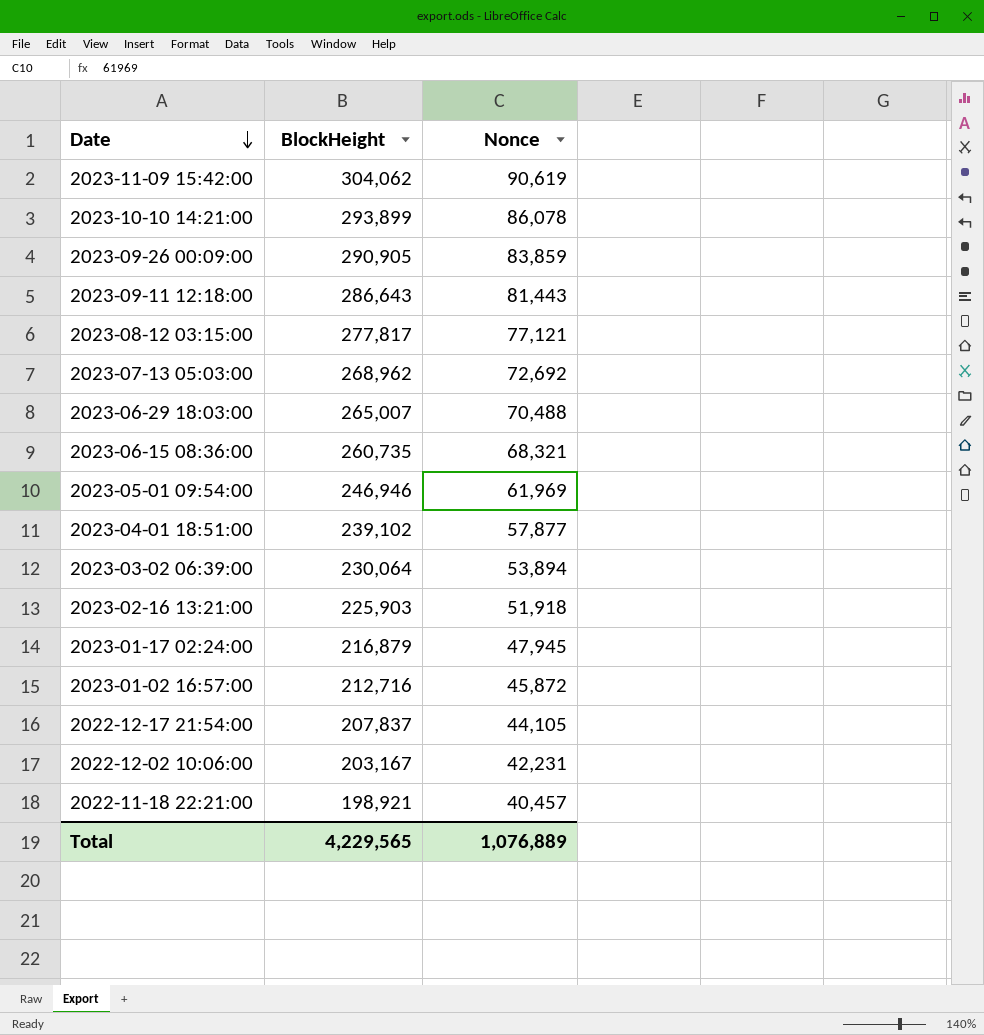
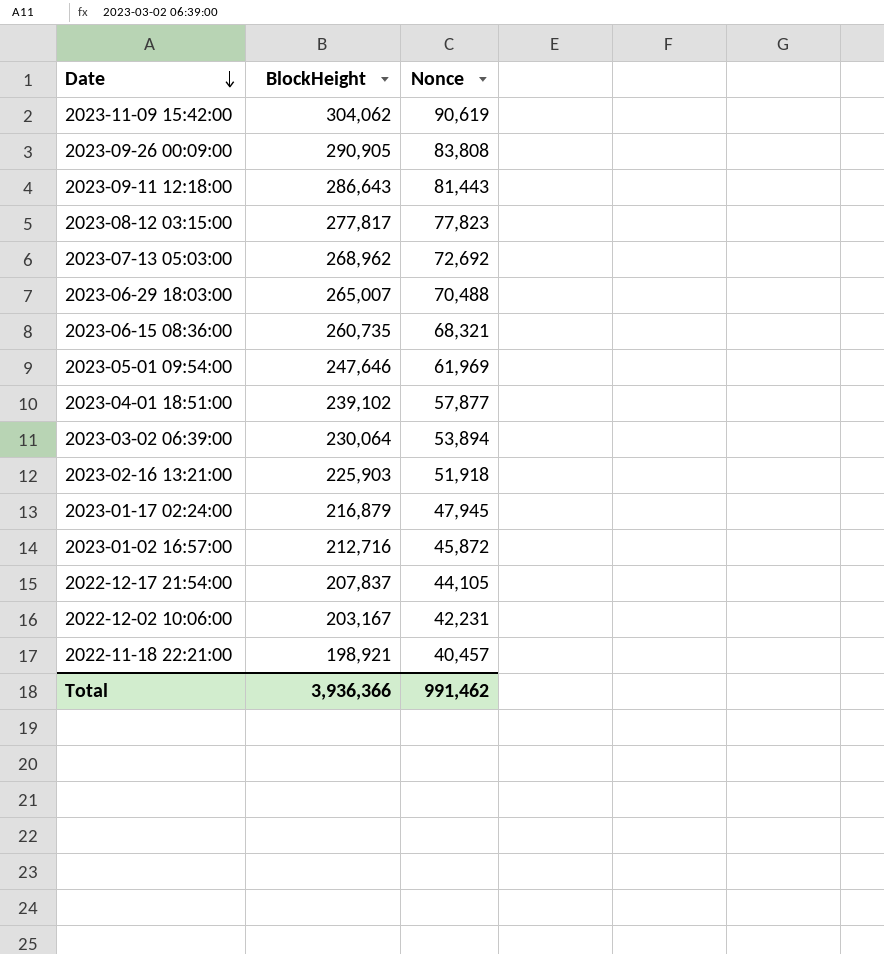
row 2023-10-10 14:21:00: 293,899 | 86,078 -> none
2023-09-26 00:09:00 | Nonce: 83,859 -> 83,808
2023-08-12 03:15:00 | Nonce: 77,121 -> 77,823
2023-05-01 09:54:00 | BlockHeight: 246,946 -> 247,646
Total | BlockHeight: 4,229,565 -> 3,936,366
Total | Nonce: 1,076,889 -> 991,462

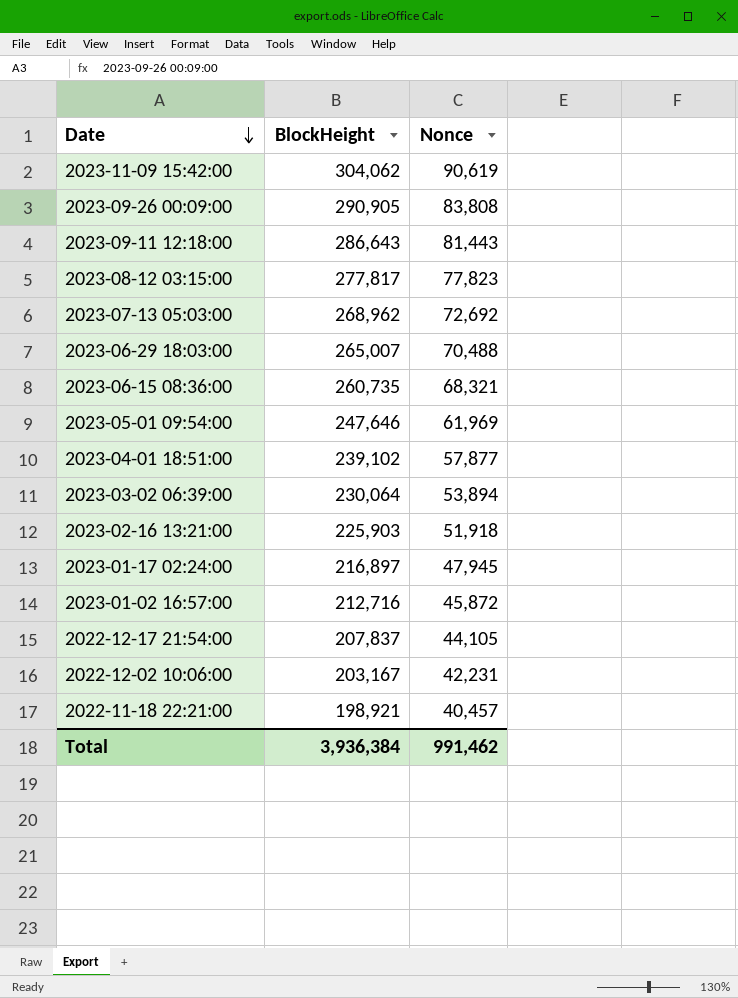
2023-01-17 02:24:00 | BlockHeight: 216,879 -> 216,897
Total | BlockHeight: 3,936,366 -> 3,936,384

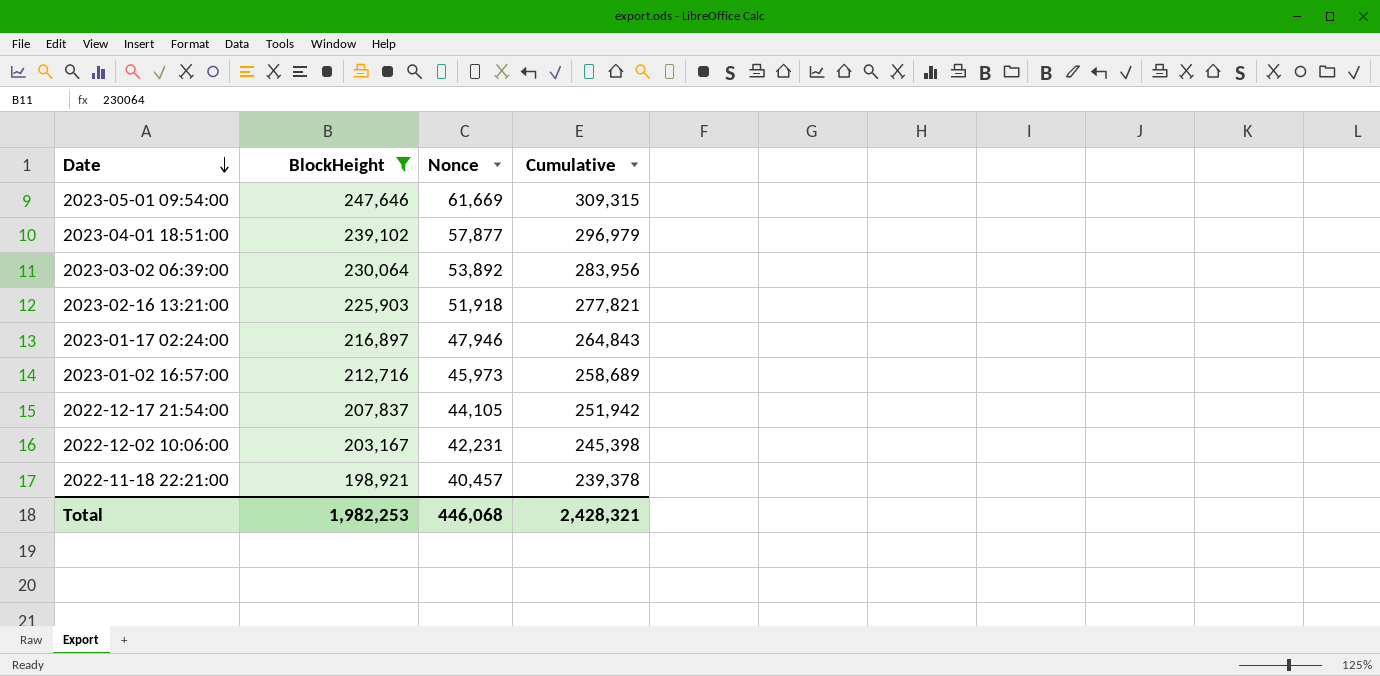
filter: none -> BlockHeight <= 247,646
column Cumulative | formula: none -> [BlockHeight] + [Nonce]
2023-05-01 09:54:00 | Nonce: 61,969 -> 61,669
2023-03-02 06:39:00 | Nonce: 53,894 -> 53,892
2023-01-17 02:24:00 | Nonce: 47,945 -> 47,946
2023-01-02 16:57:00 | Nonce: 45,872 -> 45,973
Total | BlockHeight: 3,936,384 -> 1,982,253
Total | Nonce: 991,462 -> 446,068

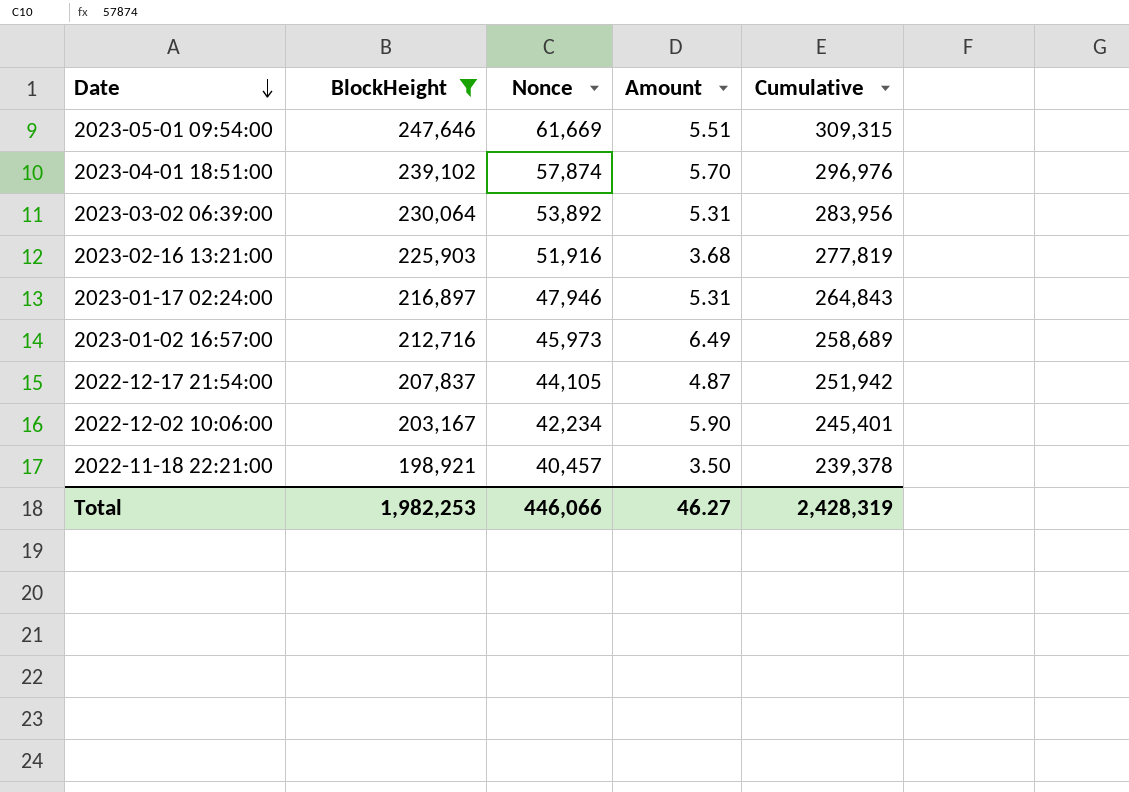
column Amount | position: none -> 4
2023-04-01 18:51:00 | Nonce: 57,877 -> 57,874
2023-04-01 18:51:00 | Cumulative: 296,979 -> 296,976
2023-02-16 13:21:00 | Nonce: 51,918 -> 51,916
2023-02-16 13:21:00 | Cumulative: 277,821 -> 277,819
2022-12-02 10:06:00 | Nonce: 42,231 -> 42,234
2022-12-02 10:06:00 | Cumulative: 245,398 -> 245,401
Total | Nonce: 446,068 -> 446,066
Total | Cumulative: 2,428,321 -> 2,428,319

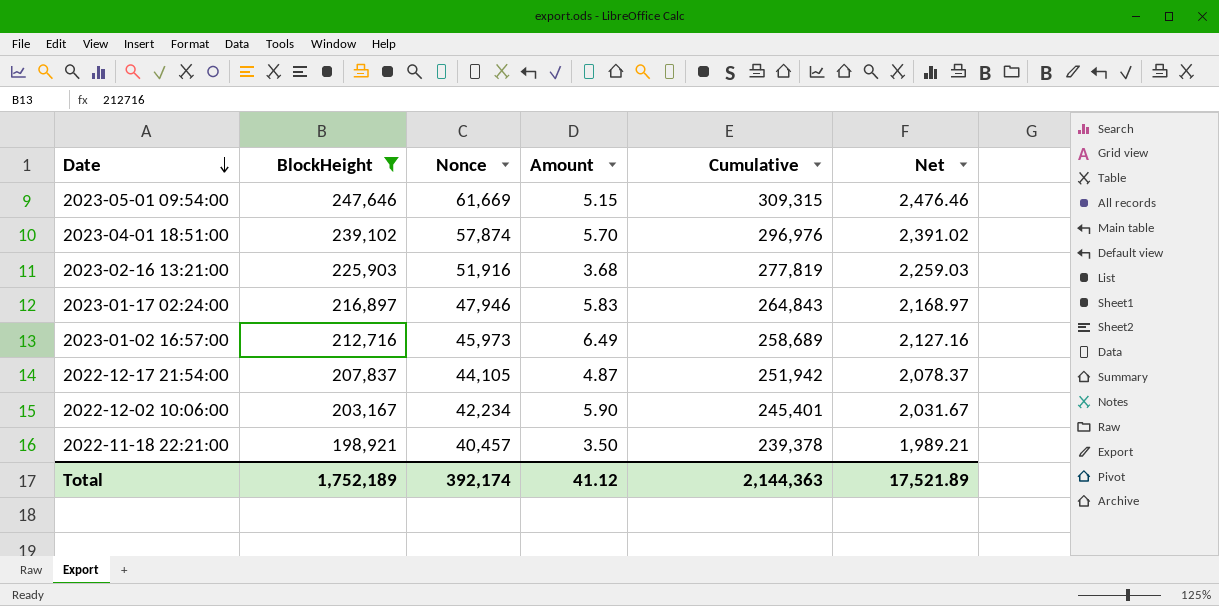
column Net | formula: none -> [BlockHeight] * 0.01
row 2023-03-02 06:39:00: 230,064 | 53,892 | 5.31 | 283,956 -> none
2023-05-01 09:54:00 | Amount: 5.51 -> 5.15
2023-01-17 02:24:00 | Amount: 5.31 -> 5.83
Total | BlockHeight: 1,982,253 -> 1,752,189
Total | Nonce: 446,066 -> 392,174
Total | Amount: 46.27 -> 41.12
Total | Cumulative: 2,428,319 -> 2,144,363

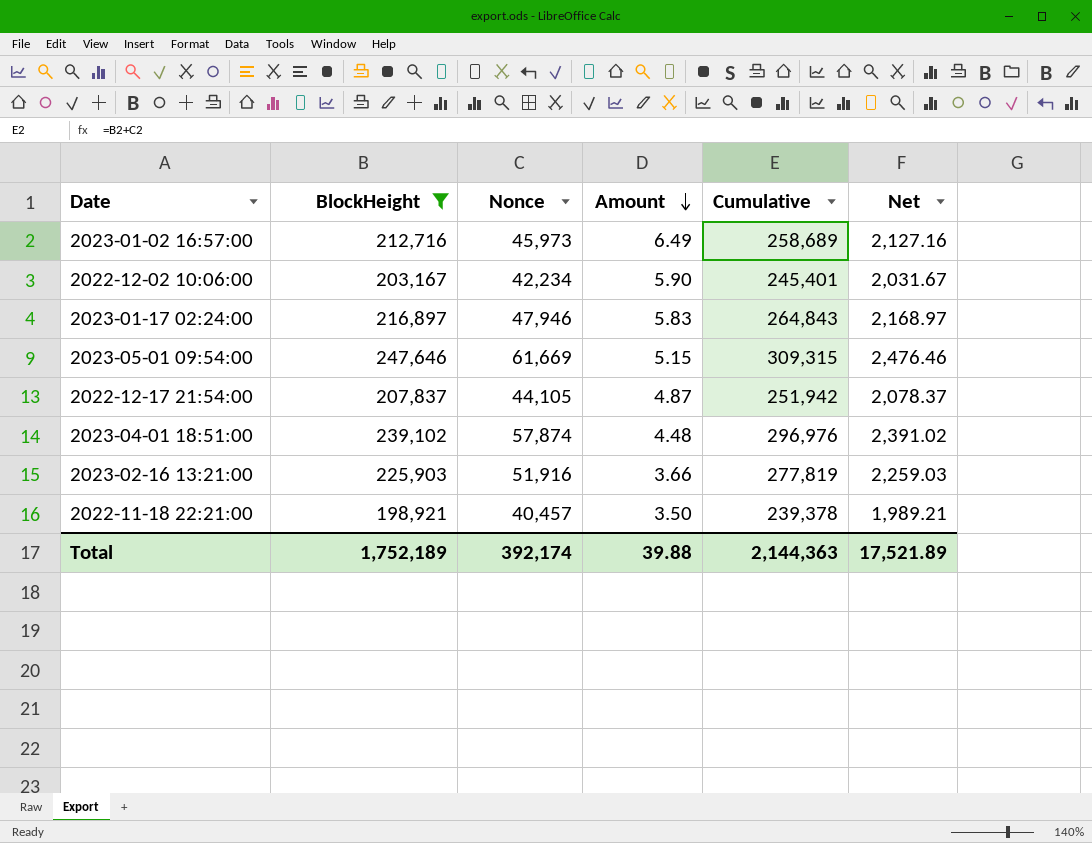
row order: Date descending -> Amount descending
2023-04-01 18:51:00 | Amount: 5.70 -> 4.48
2023-02-16 13:21:00 | Amount: 3.68 -> 3.66
Total | Amount: 41.12 -> 39.88

